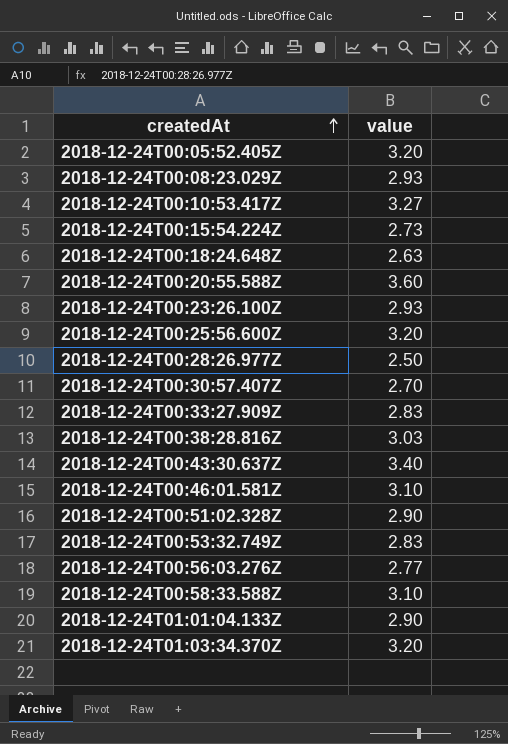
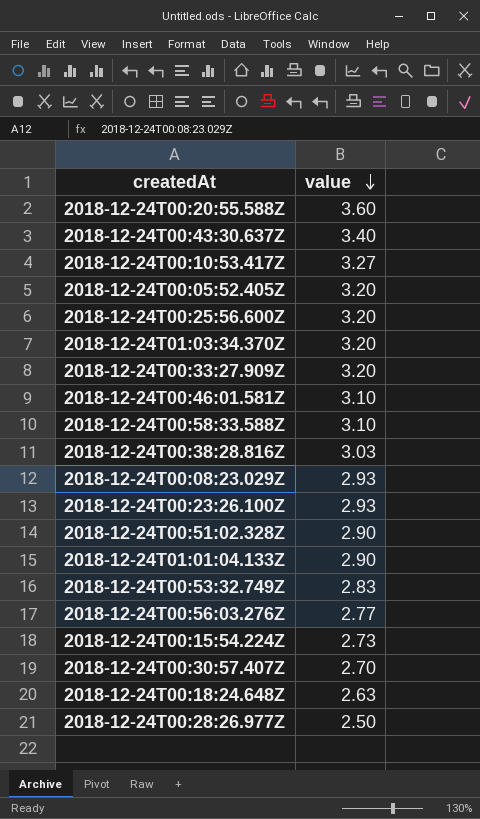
row order: createdAt ascending -> value descending
2018-12-24T00:33:27.909Z | value: 2.83 -> 3.20

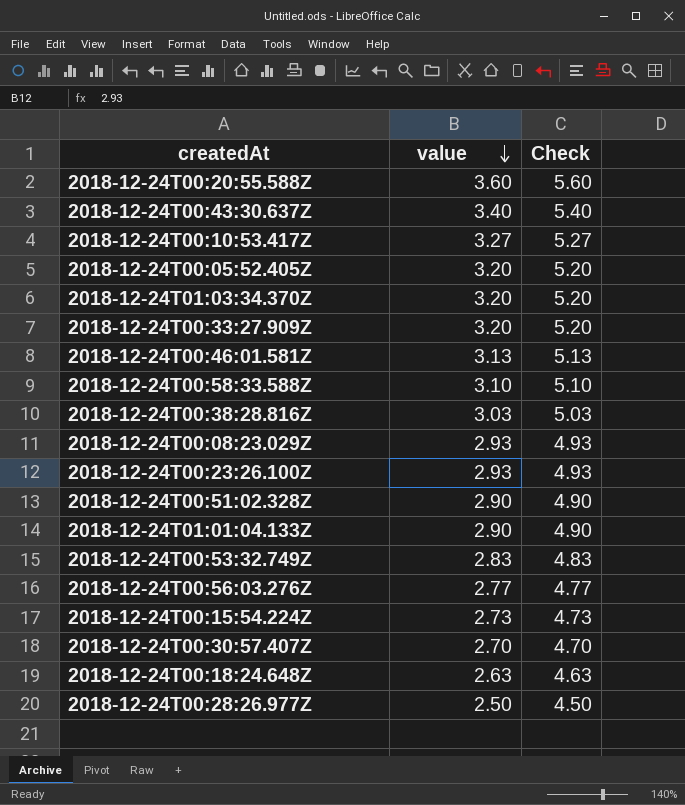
column Check | formula: none -> [value] + 2
row 2018-12-24T00:25:56.600Z: 3.20 -> none
2018-12-24T00:46:01.581Z | value: 3.10 -> 3.13

